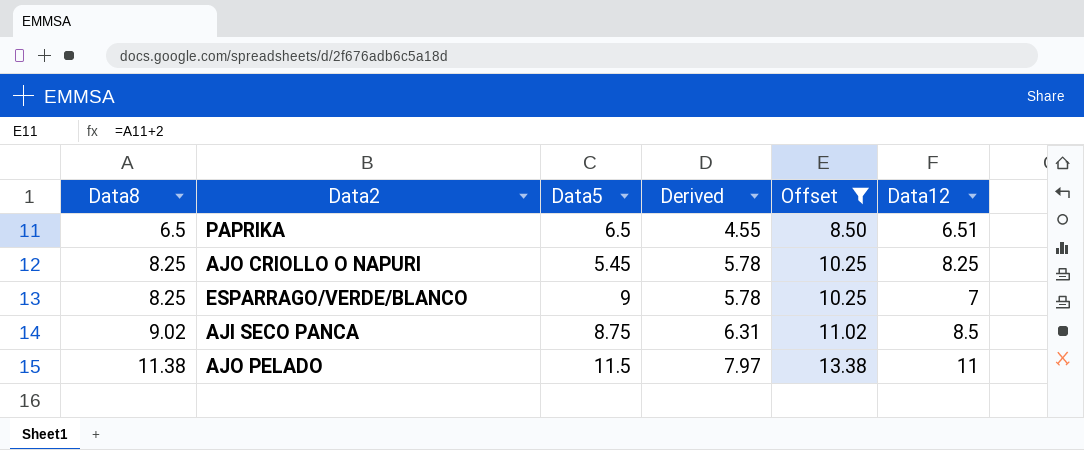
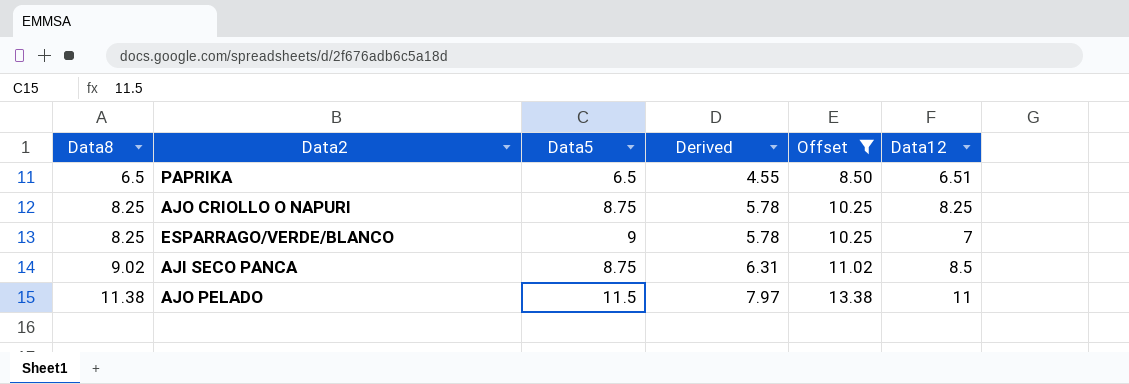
AJO CRIOLLO O NAPURI | Data5: 5.45 -> 8.75

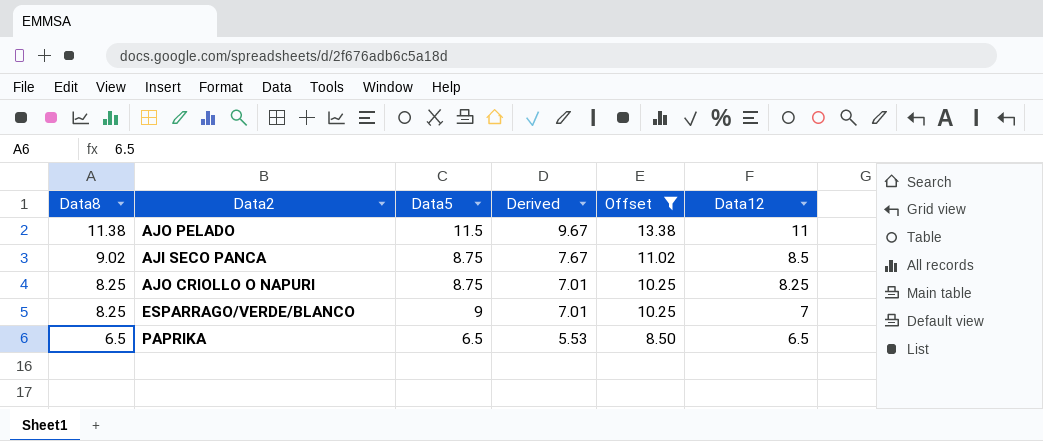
row order: Data8 ascending -> Data8 descending
column Derived | formula: [Data8] * 0.7 -> [Data8] * 0.85
PAPRIKA | Data12: 6.51 -> 6.5

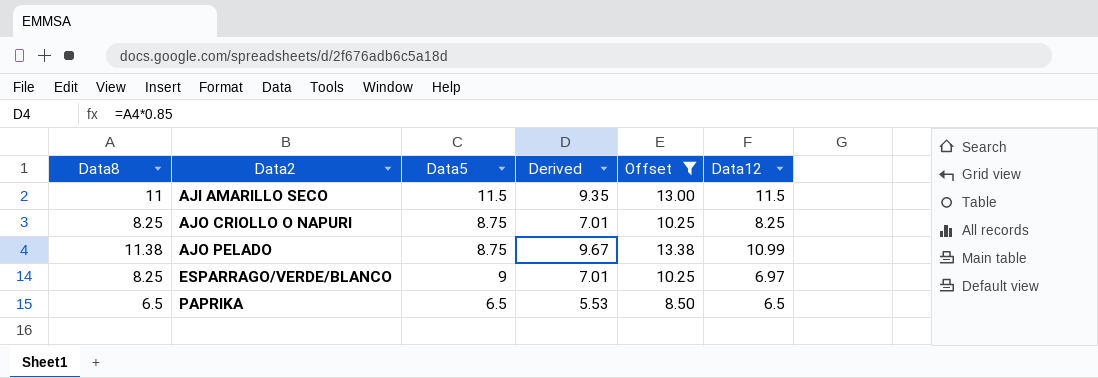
row order: Data8 descending -> Data2 ascending
row AJI SECO PANCA: 9.02 | 8.75 | 7.67 | 11.02 | 8.5 -> none
row AJI AMARILLO SECO: none -> 11 | 11.5 | 9.35 | 13.00 | 11.5
AJO PELADO | Data5: 11.5 -> 8.75
AJO PELADO | Data12: 11 -> 10.99
ESPARRAGO/VERDE/BLANCO | Data12: 7 -> 6.97

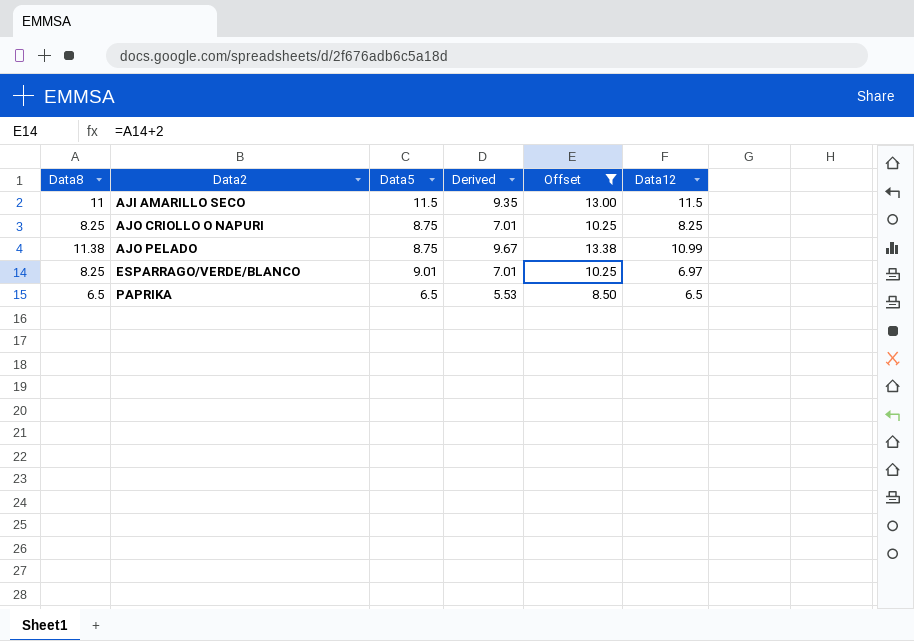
ESPARRAGO/VERDE/BLANCO | Data5: 9 -> 9.01

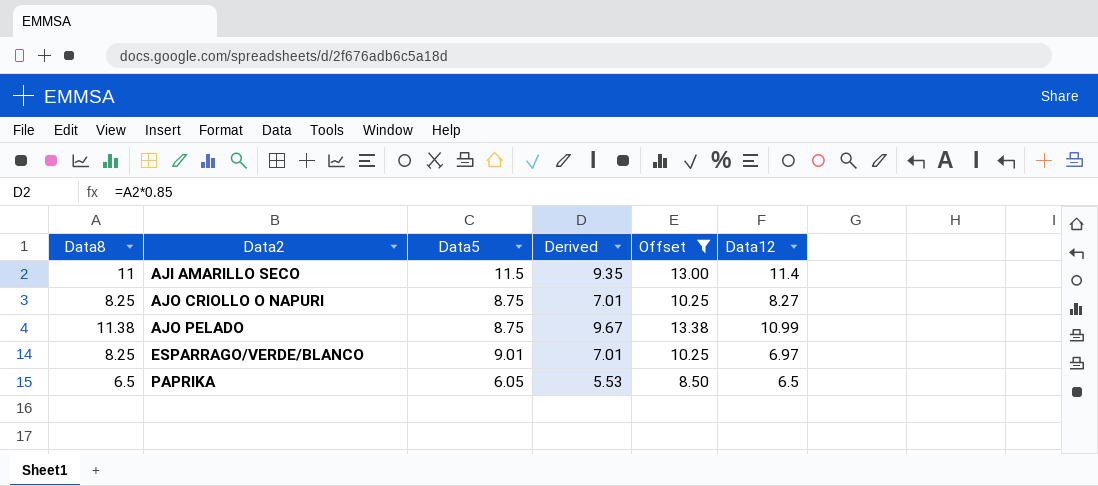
AJI AMARILLO SECO | Data12: 11.5 -> 11.4
AJO CRIOLLO O NAPURI | Data12: 8.25 -> 8.27
PAPRIKA | Data5: 6.5 -> 6.05

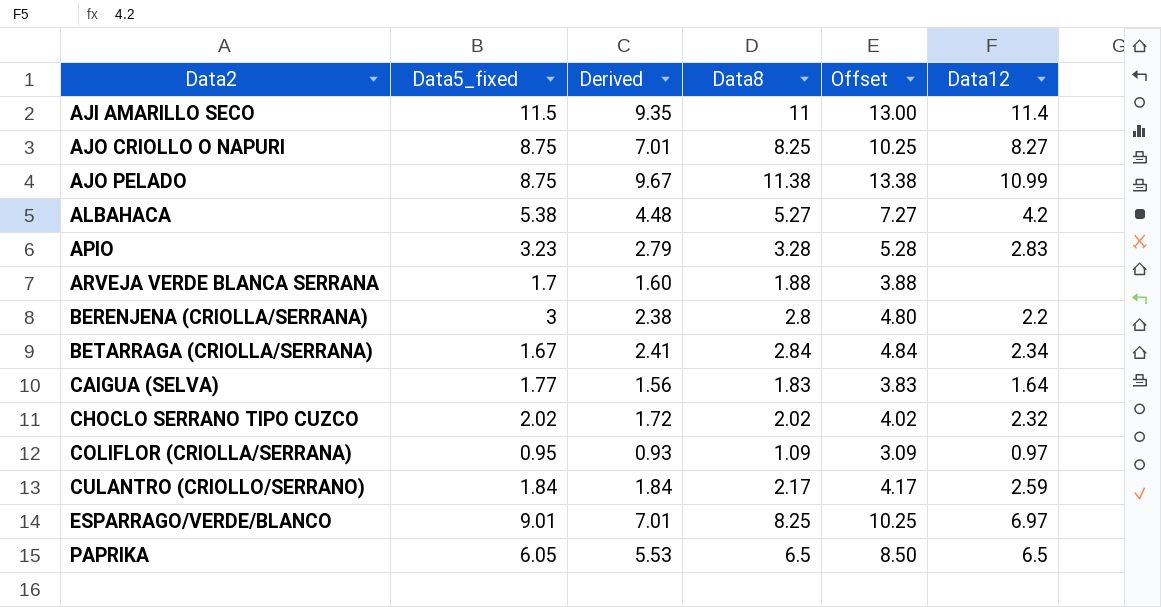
filter: Offset >= 8.50 -> none
column name: Data5 -> Data5_fixed
column Data8 | position: 1 -> 4

